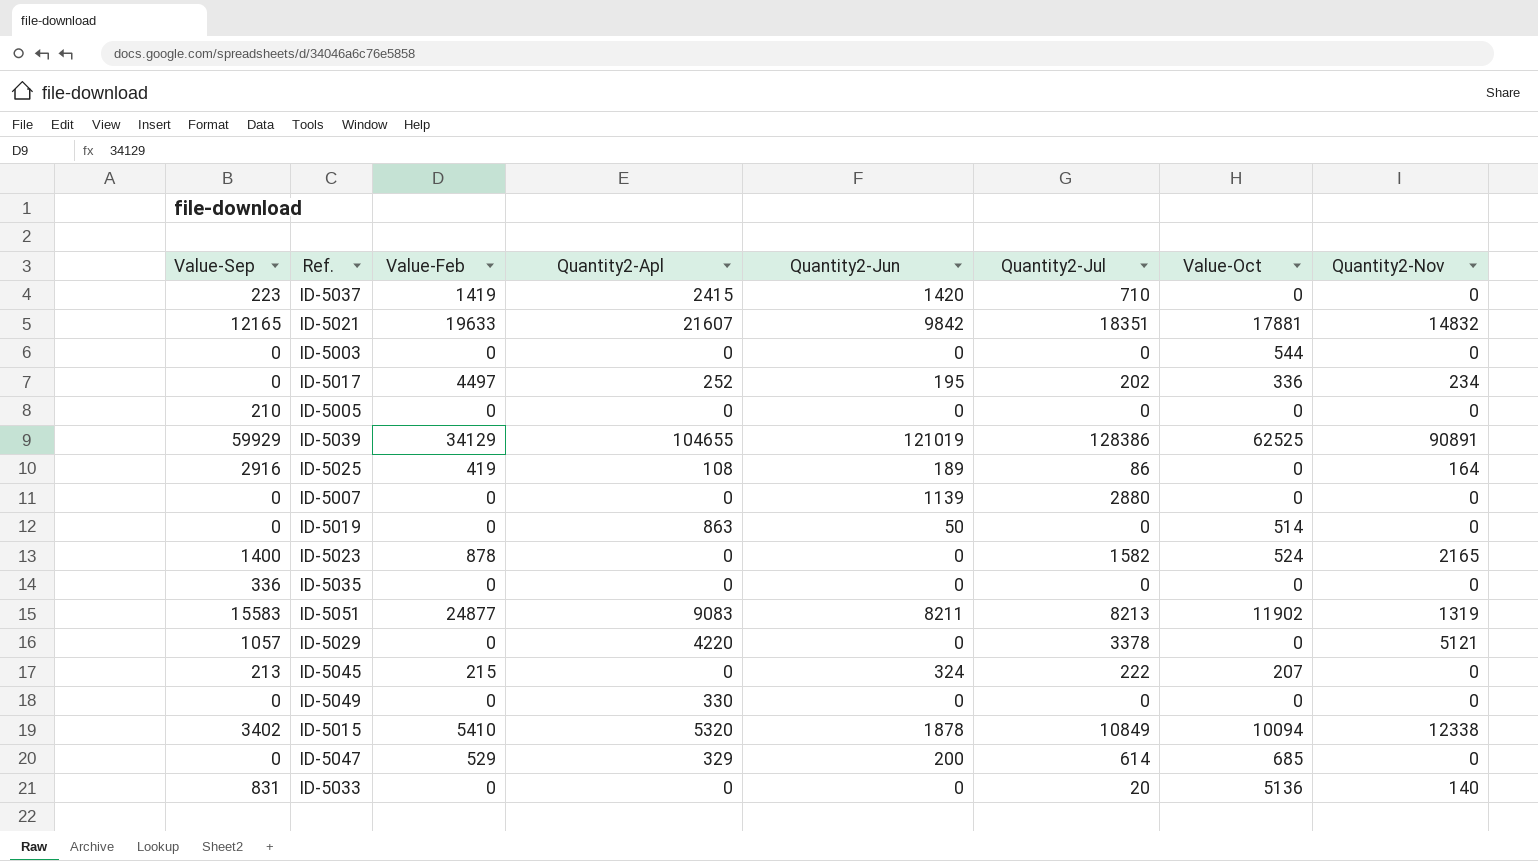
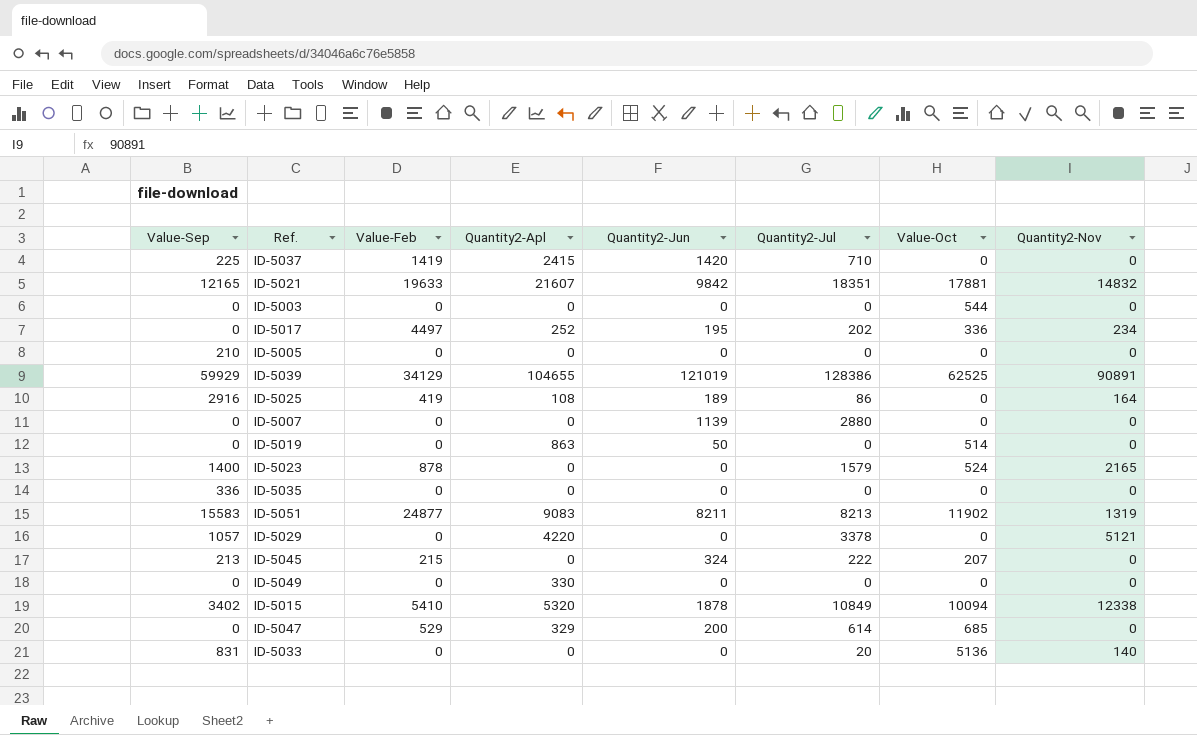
ID-5037 | Value-Sep: 223 -> 225
ID-5023 | Quantity2-Jul: 1582 -> 1579

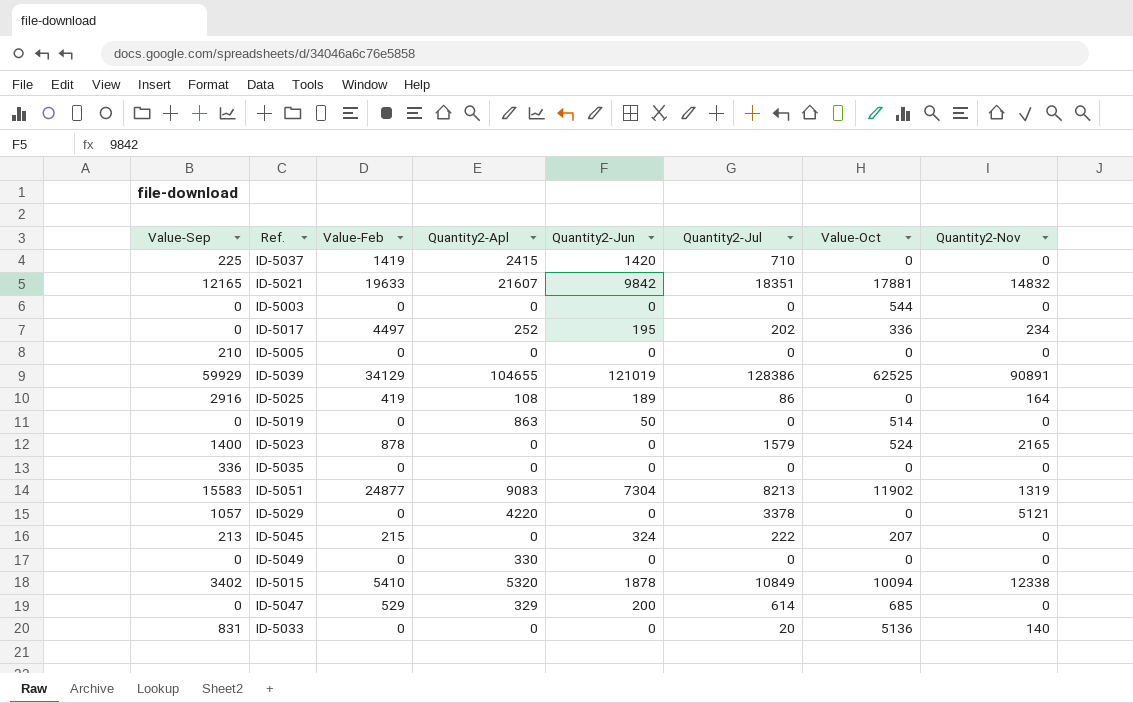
row ID-5007: 0 | 0 | 0 | 1139 | 2880 | 0 | 0 -> none
ID-5051 | Quantity2-Jun: 8211 -> 7304

